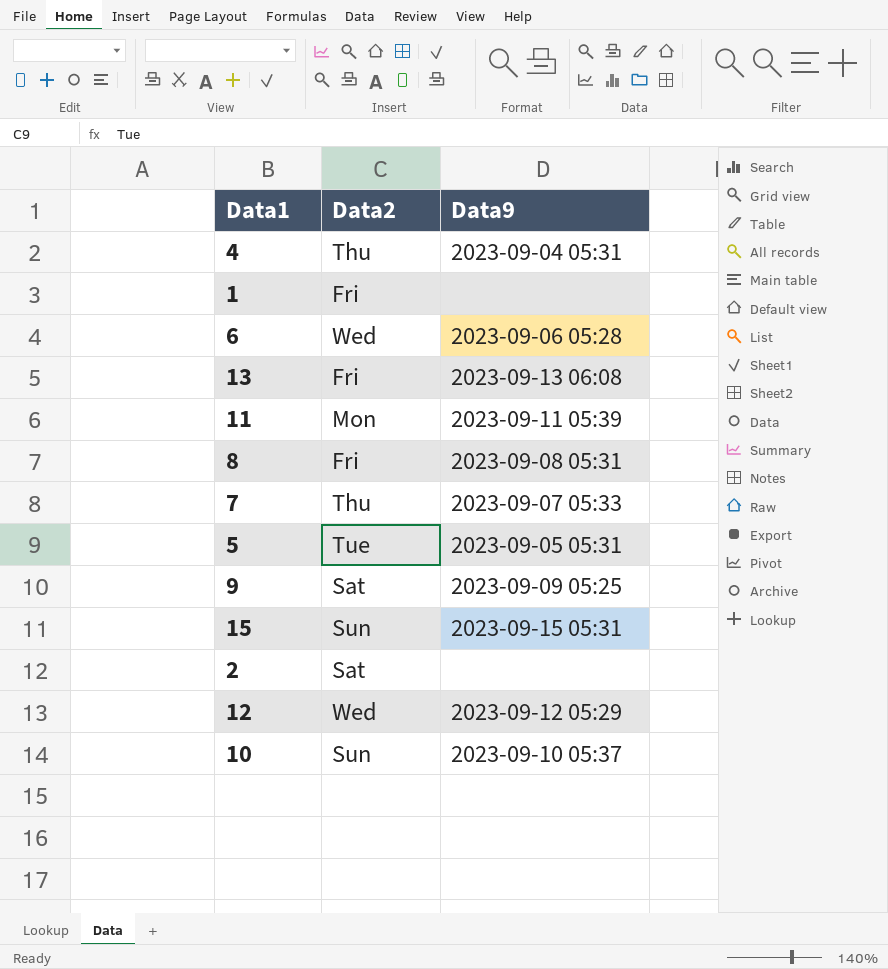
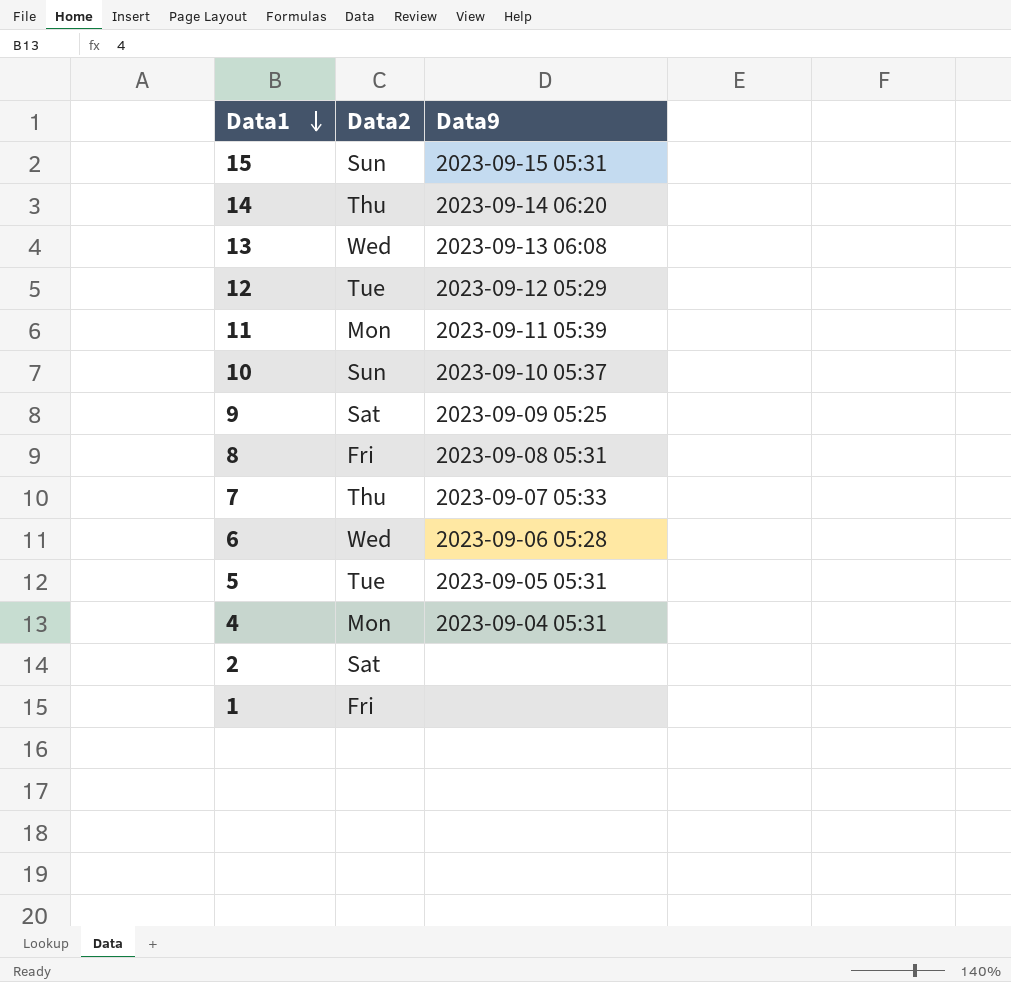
row order: none -> Data1 descending
row 14: none -> Thu | 2023-09-14 06:20
13 | Data2: Fri -> Wed
12 | Data2: Wed -> Tue
4 | Data2: Thu -> Mon

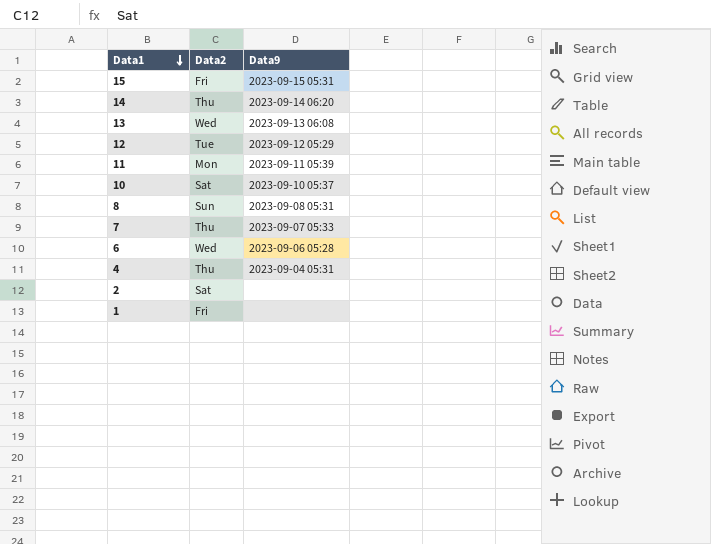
row 9: Sat | 2023-09-09 05:25 -> none
row 5: Tue | 2023-09-05 05:31 -> none
15 | Data2: Sun -> Fri
10 | Data2: Sun -> Sat
8 | Data2: Fri -> Sun
4 | Data2: Mon -> Thu

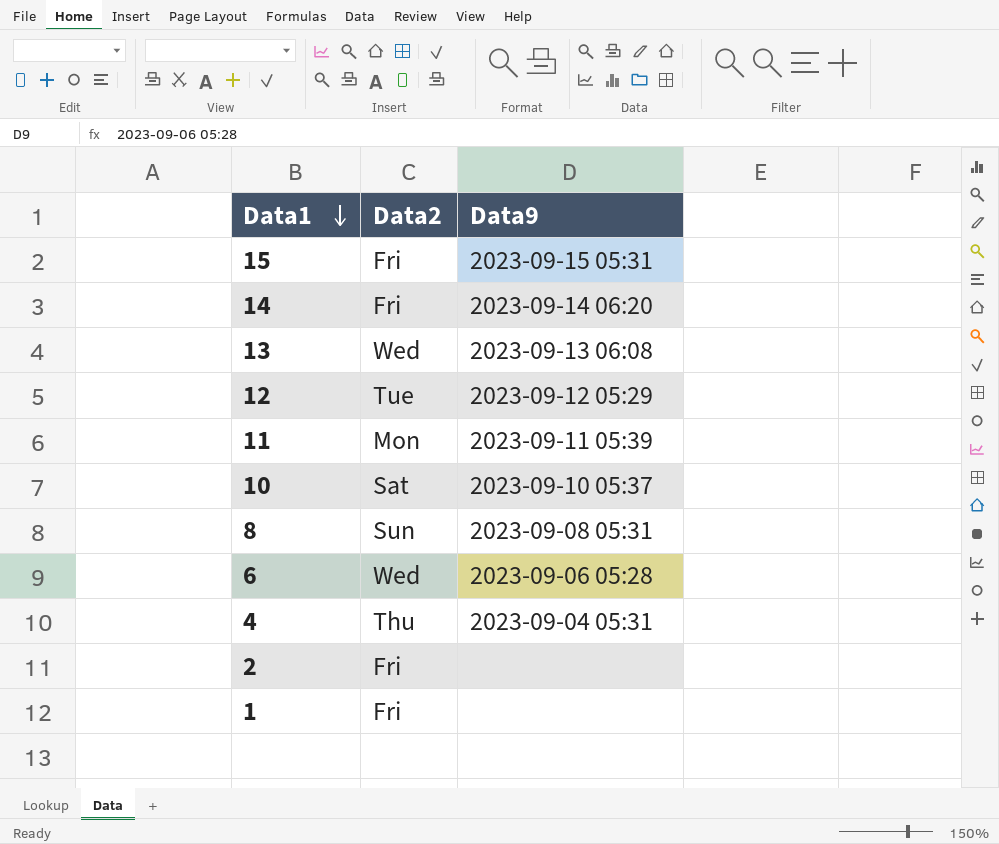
row 7: Thu | 2023-09-07 05:33 -> none
14 | Data2: Thu -> Fri
2 | Data2: Sat -> Fri

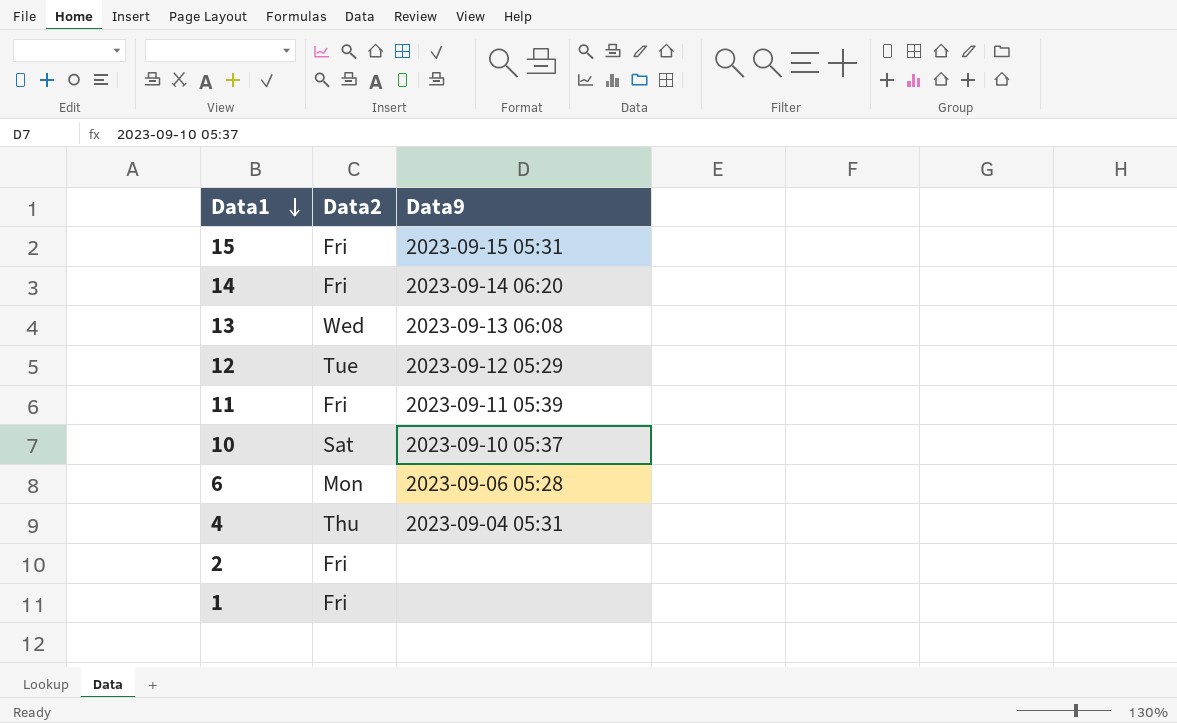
row 8: Sun | 2023-09-08 05:31 -> none
11 | Data2: Mon -> Fri
6 | Data2: Wed -> Mon

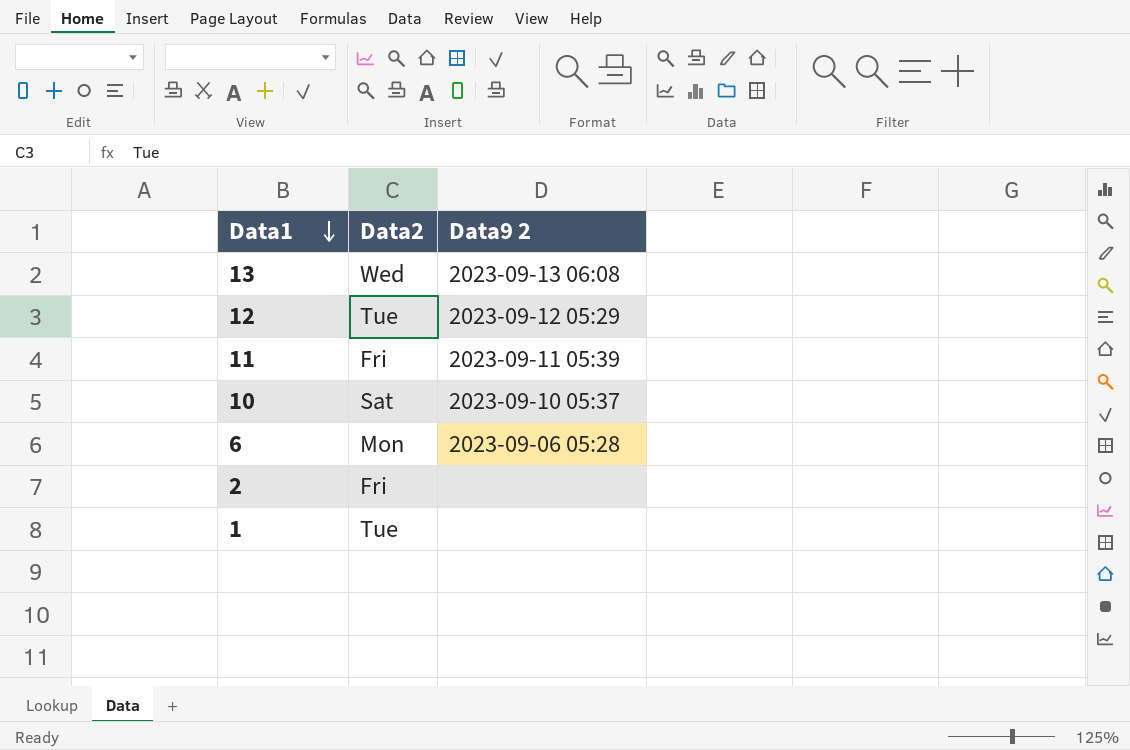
column name: Data9 -> Data9 2
row 15: Fri | 2023-09-15 05:31 -> none
row 14: Fri | 2023-09-14 06:20 -> none
row 4: Thu | 2023-09-04 05:31 -> none
1 | Data2: Fri -> Tue

